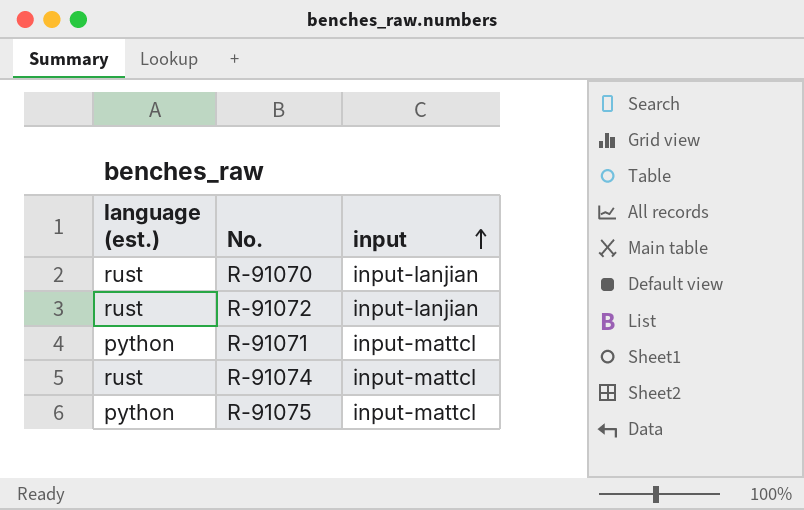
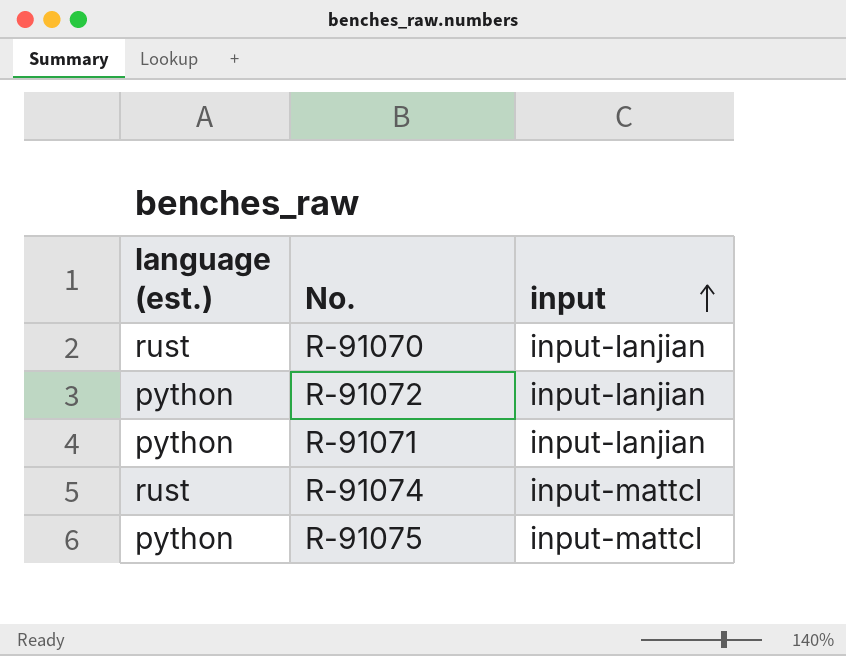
R-91072 | language (est.): rust -> python
R-91071 | input: input-mattcl -> input-lanjian

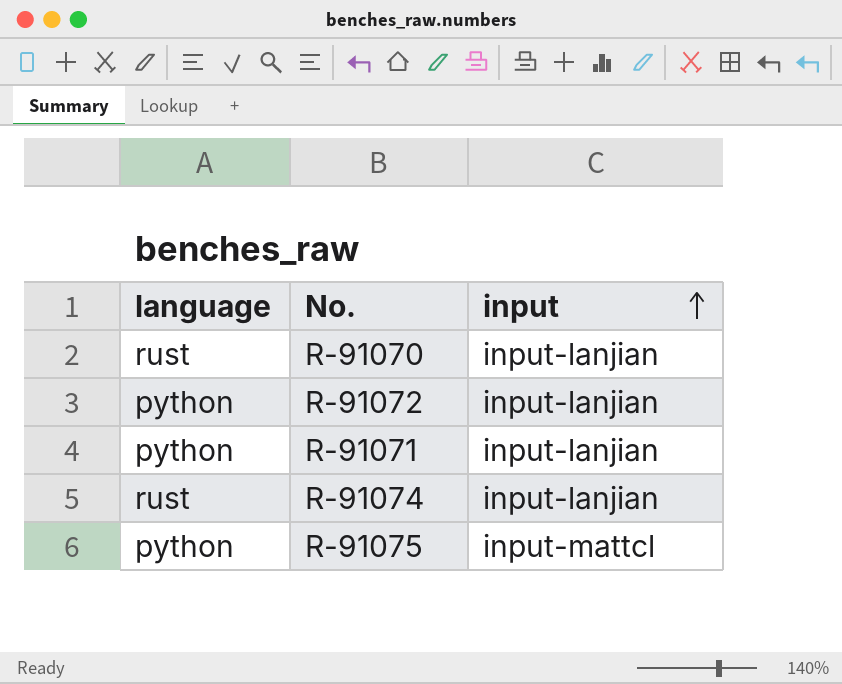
column name: language (est.) -> language
R-91074 | input: input-mattcl -> input-lanjian

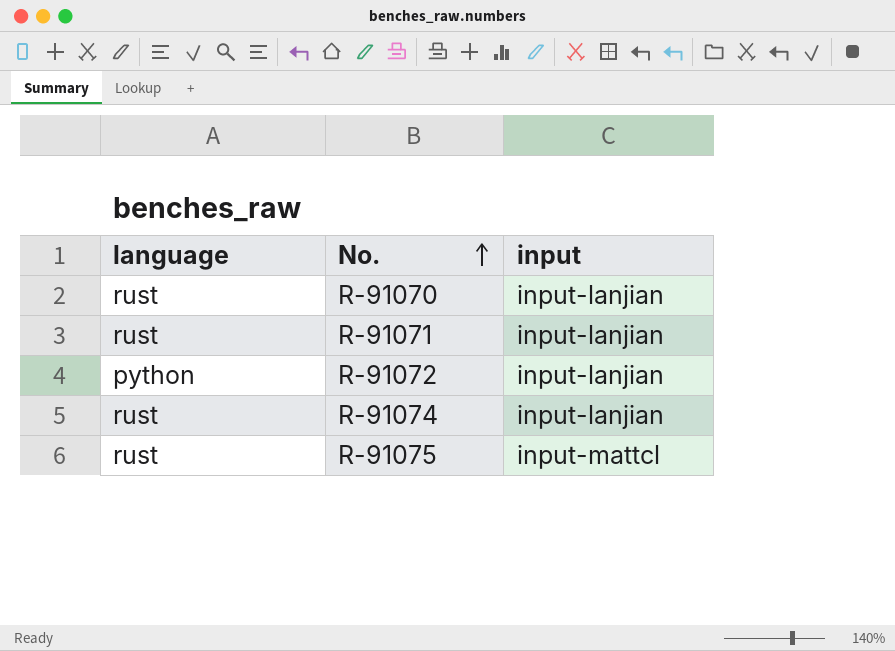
row order: input ascending -> No. ascending
R-91071 | language: python -> rust
R-91075 | language: python -> rust

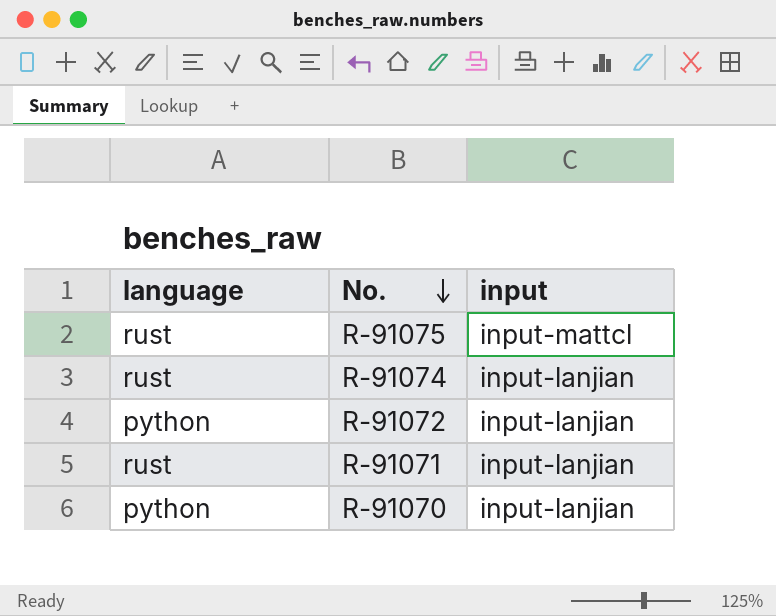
row order: No. ascending -> No. descending
R-91070 | language: rust -> python

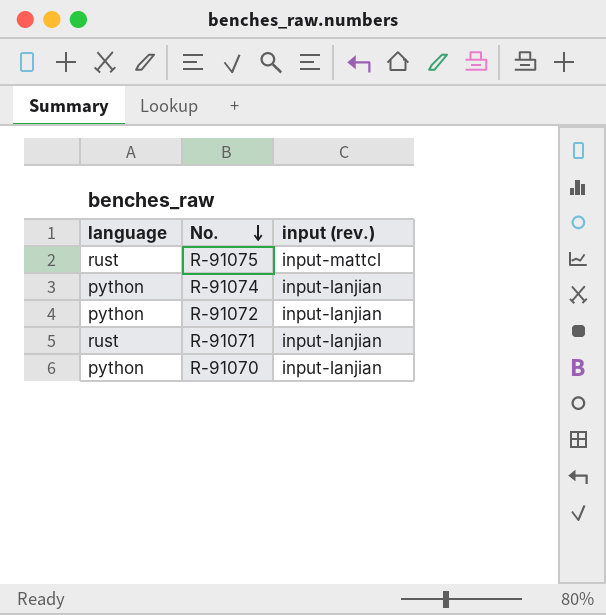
column name: input -> input (rev.)
R-91074 | language: rust -> python

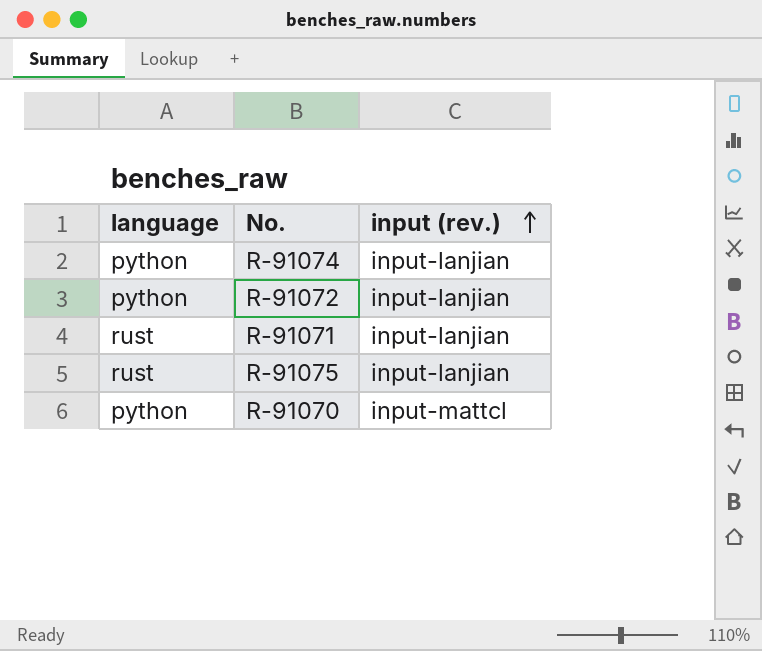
row order: No. descending -> input (rev.) ascending
R-91075 | input (rev.): input-mattcl -> input-lanjian
R-91070 | input (rev.): input-lanjian -> input-mattcl

